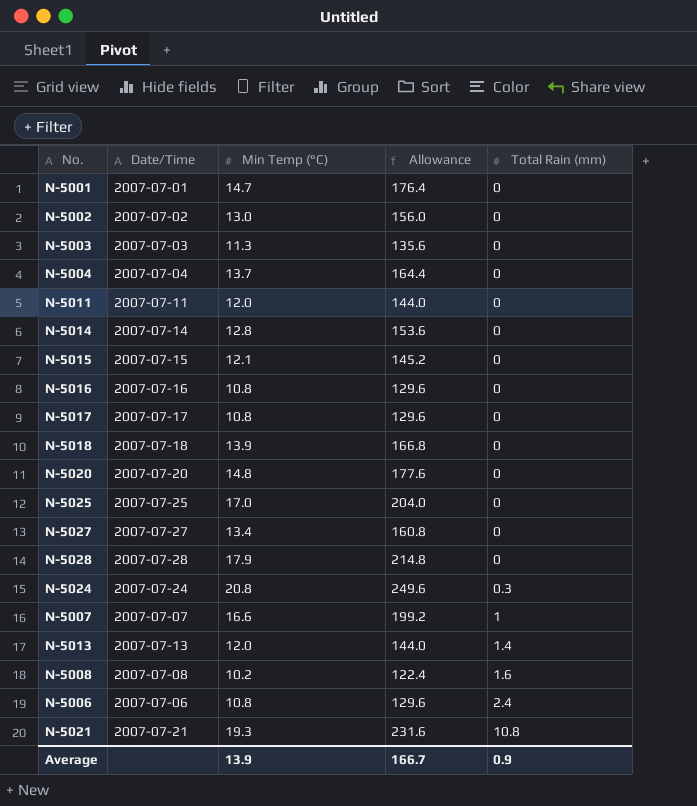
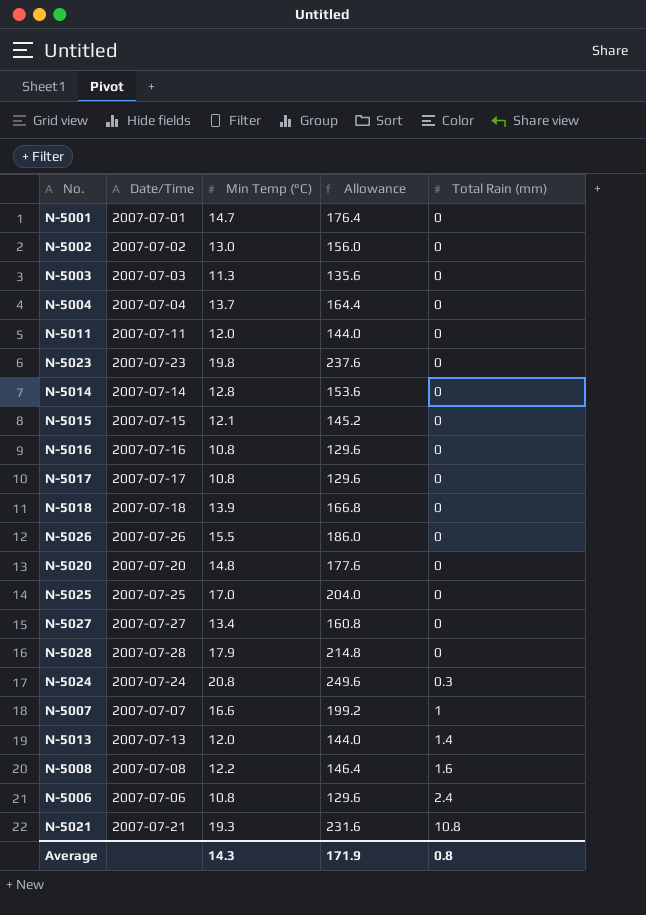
row N-5023: none -> 2007-07-23 | 19.8 | 237.6 | 0
row N-5026: none -> 2007-07-26 | 15.5 | 186.0 | 0
N-5008 | Min Temp (°C): 10.2 -> 12.2
N-5008 | Allowance: 122.4 -> 146.4
Average | Min Temp (°C): 13.9 -> 14.3
Average | Allowance: 166.7 -> 171.9
Average | Total Rain (mm): 0.9 -> 0.8

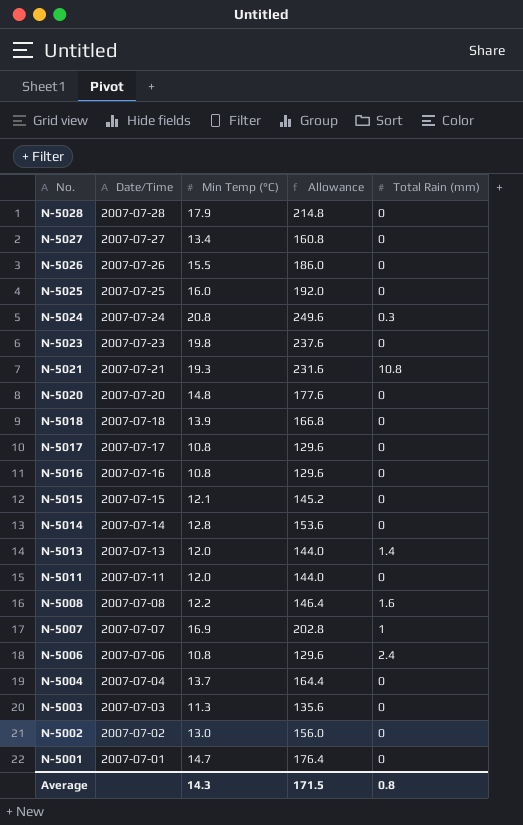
row order: Total Rain (mm) ascending -> No. descending
N-5025 | Min Temp (°C): 17.0 -> 16.0
N-5025 | Allowance: 204.0 -> 192.0
N-5007 | Min Temp (°C): 16.6 -> 16.9
N-5007 | Allowance: 199.2 -> 202.8
Average | Allowance: 171.9 -> 171.5

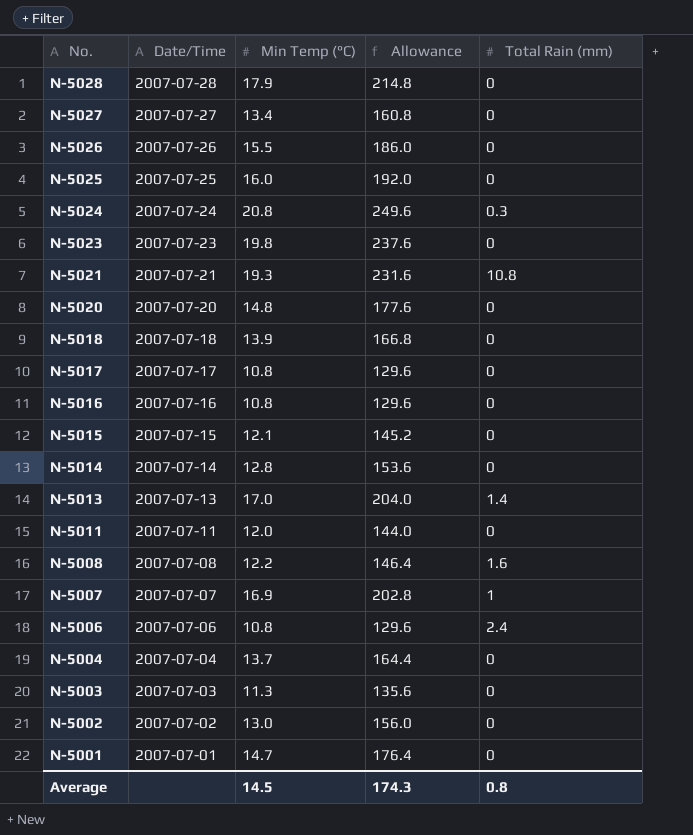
N-5013 | Min Temp (°C): 12.0 -> 17.0
N-5013 | Allowance: 144.0 -> 204.0
Average | Min Temp (°C): 14.3 -> 14.5
Average | Allowance: 171.5 -> 174.3

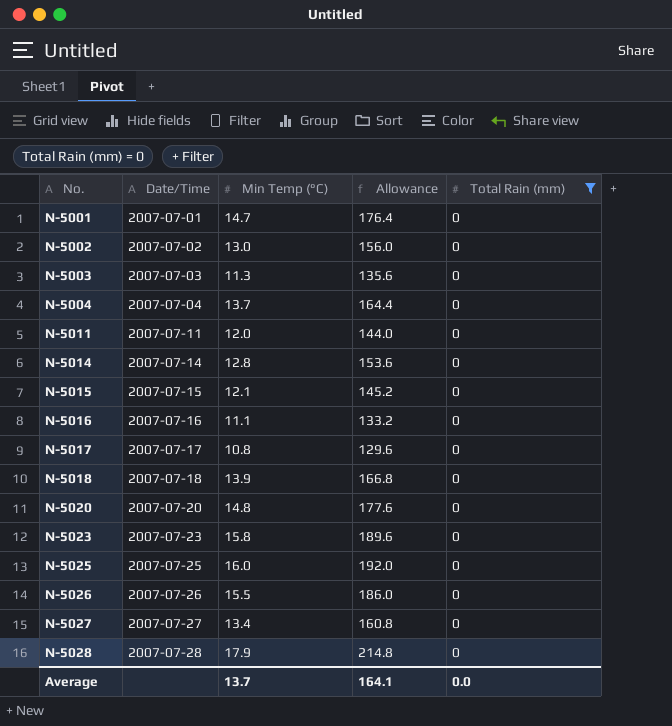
filter: none -> Total Rain (mm) = 0
row order: No. descending -> No. ascending
N-5016 | Min Temp (°C): 10.8 -> 11.1
N-5016 | Allowance: 129.6 -> 133.2
N-5023 | Min Temp (°C): 19.8 -> 15.8
N-5023 | Allowance: 237.6 -> 189.6
Average | Min Temp (°C): 14.5 -> 13.7
Average | Allowance: 174.3 -> 164.1
Average | Total Rain (mm): 0.8 -> 0.0

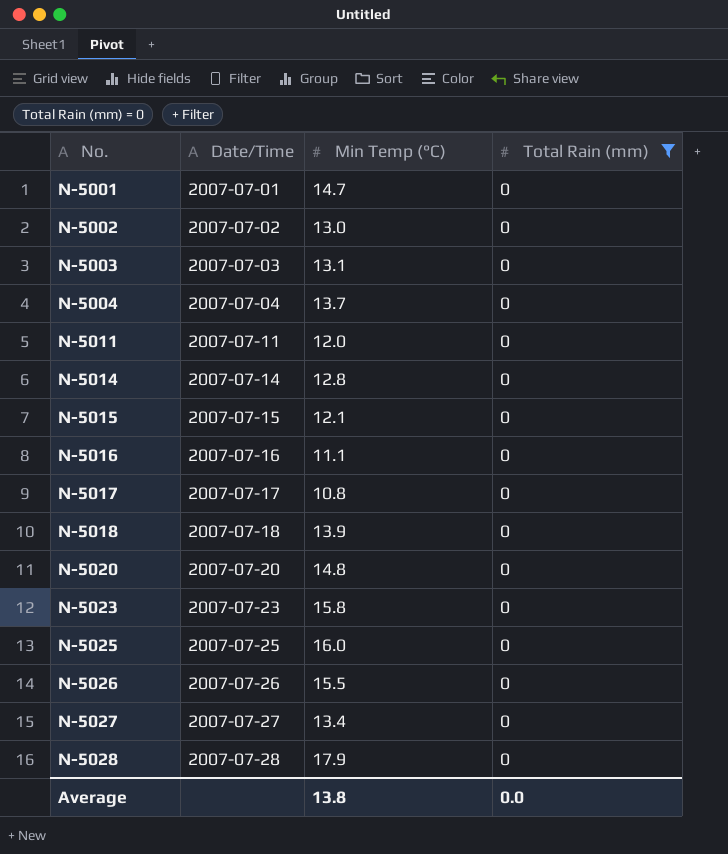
column Allowance | formula: [Min Temp (°C)] * 12 -> none
N-5003 | Min Temp (°C): 11.3 -> 13.1
Average | Min Temp (°C): 13.7 -> 13.8

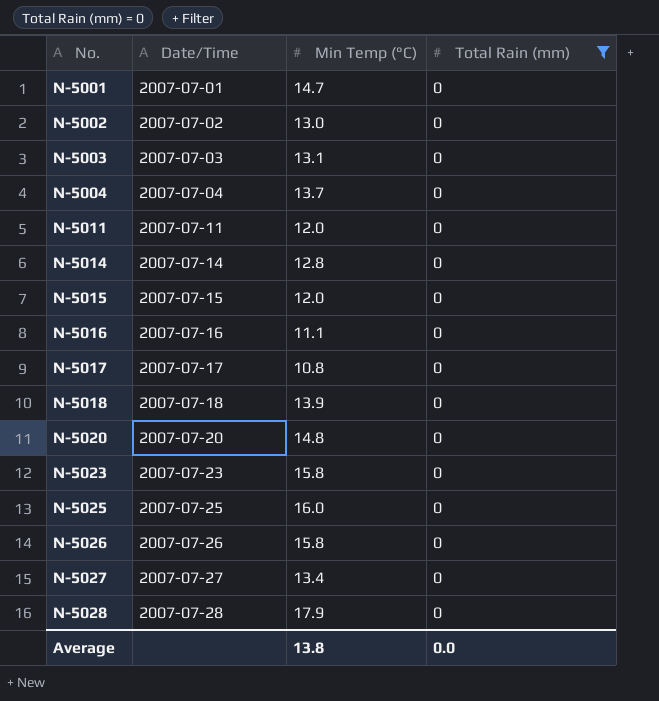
N-5015 | Min Temp (°C): 12.1 -> 12.0
N-5026 | Min Temp (°C): 15.5 -> 15.8

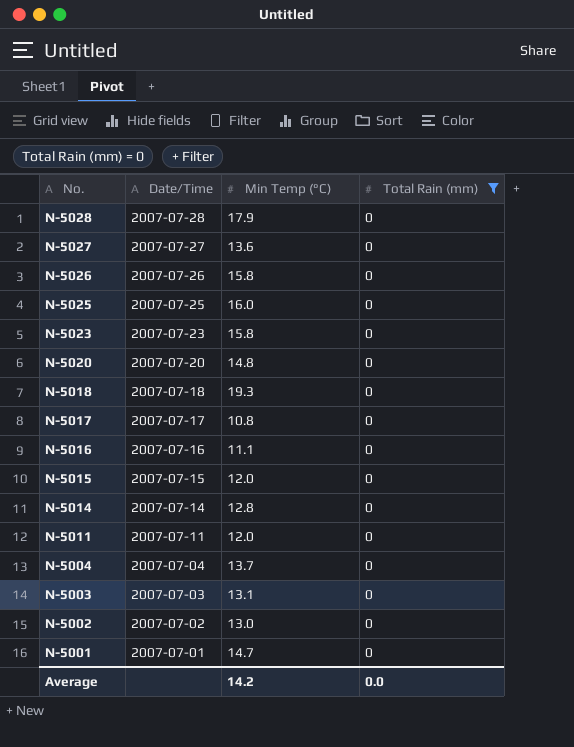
row order: No. ascending -> No. descending
N-5027 | Min Temp (°C): 13.4 -> 13.6
N-5018 | Min Temp (°C): 13.9 -> 19.3
Average | Min Temp (°C): 13.8 -> 14.2

